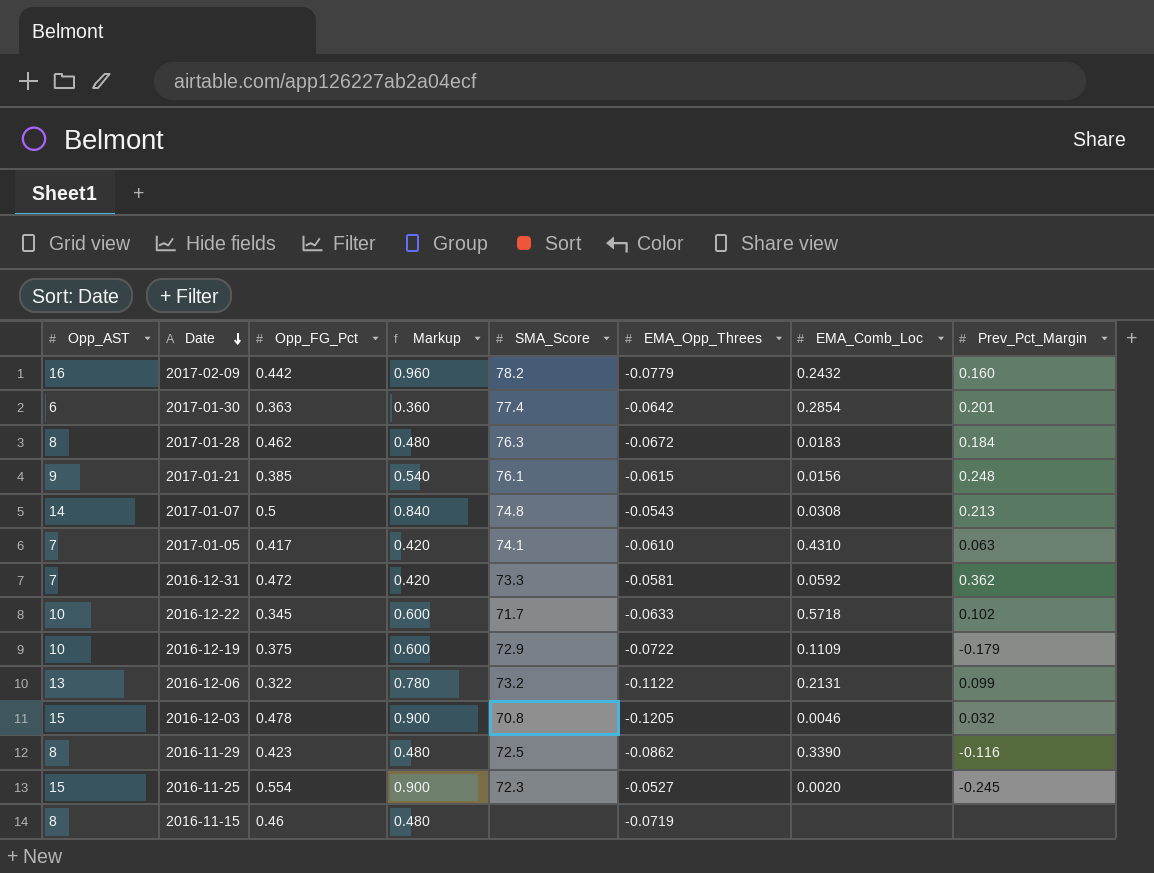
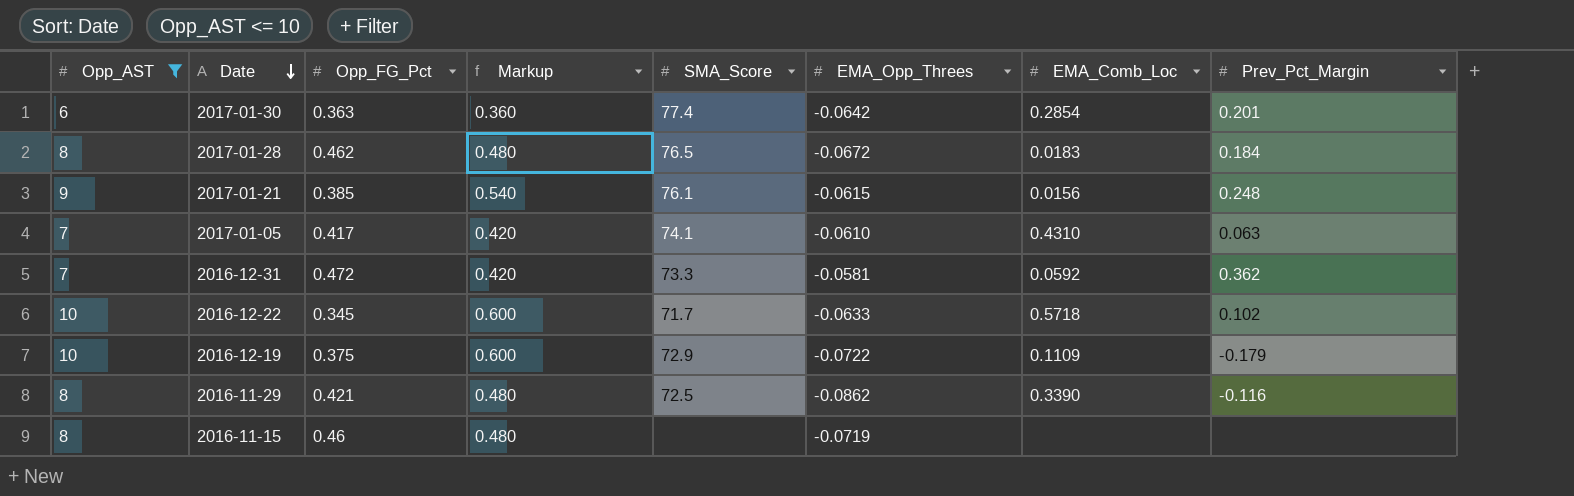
filter: none -> Opp_AST <= 10
2017-01-28 | SMA_Score: 76.3 -> 76.5
2016-11-29 | Opp_FG_Pct: 0.423 -> 0.421

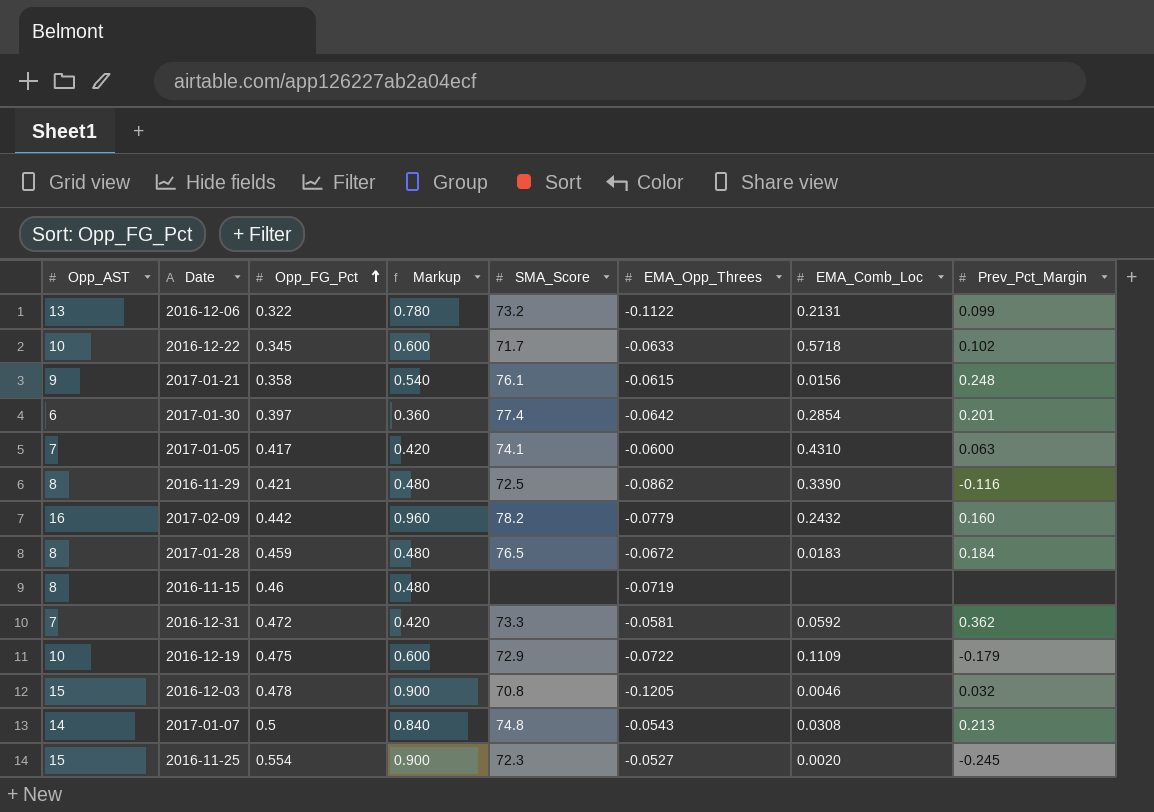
filter: Opp_AST <= 10 -> none
row order: Date descending -> Opp_FG_Pct ascending
2017-01-21 | Opp_FG_Pct: 0.385 -> 0.358
2017-01-30 | Opp_FG_Pct: 0.363 -> 0.397
2017-01-05 | EMA_Opp_Threes: -0.0610 -> -0.0600
2017-01-28 | Opp_FG_Pct: 0.462 -> 0.459
2016-12-19 | Opp_FG_Pct: 0.375 -> 0.475

